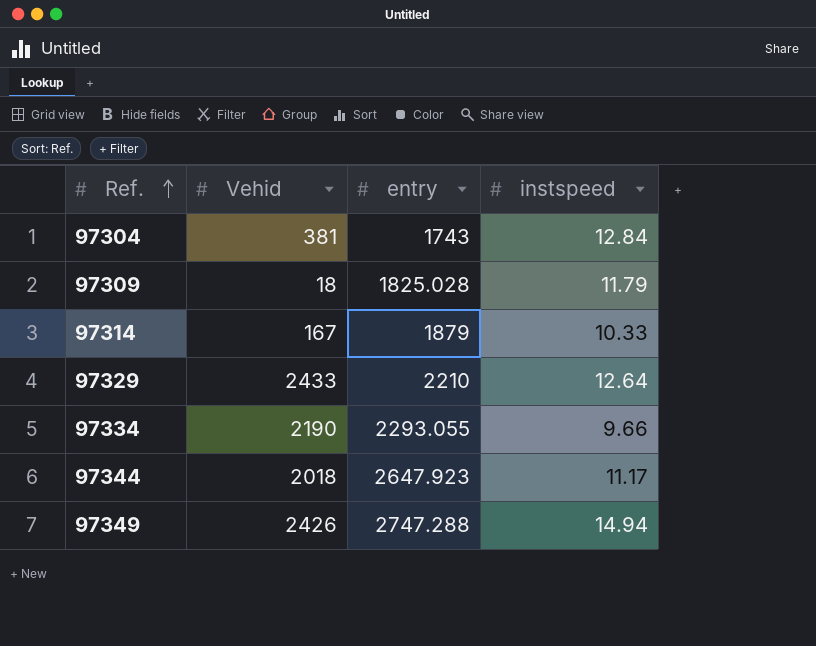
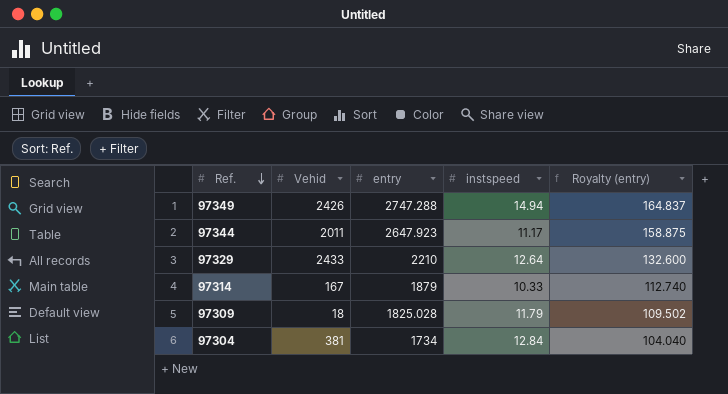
row order: Ref. ascending -> Ref. descending
column Royalty (entry) | formula: none -> [entry] * 0.06
row 97334: 2190 | 2293.055 | 9.66 -> none
97344 | Vehid: 2018 -> 2011
97304 | entry: 1743 -> 1734

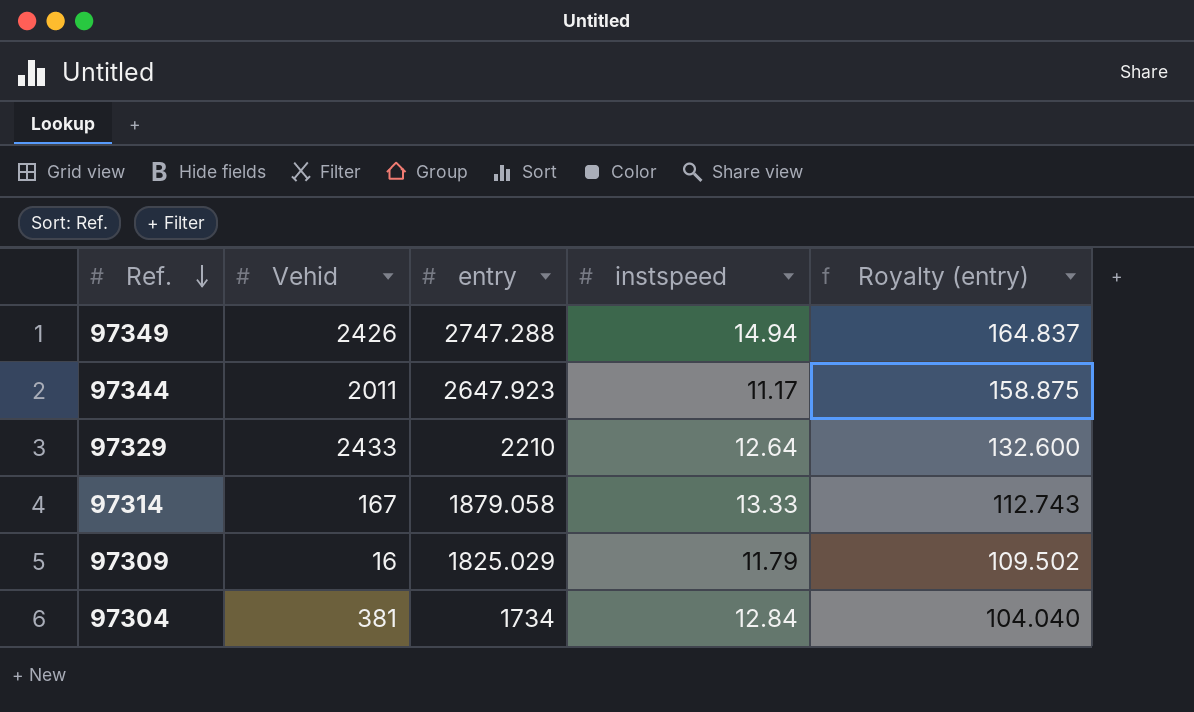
97314 | entry: 1879 -> 1879.058
97314 | instspeed: 10.33 -> 13.33
97314 | Royalty (entry): 112.740 -> 112.743
97309 | Vehid: 18 -> 16
97309 | entry: 1825.028 -> 1825.029

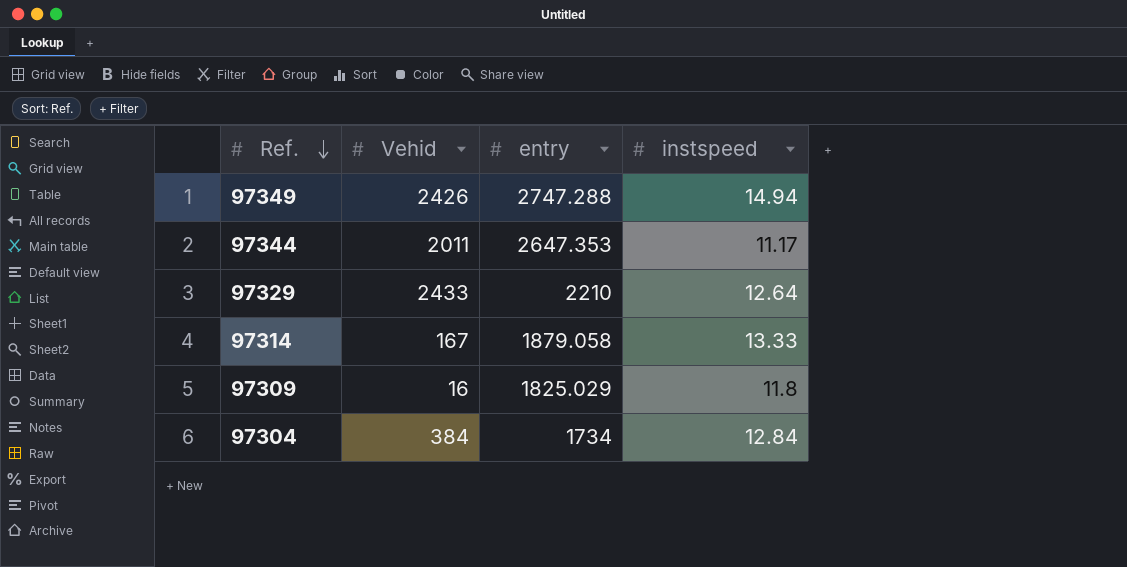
column Royalty (entry) | formula: [entry] * 0.06 -> none
97344 | entry: 2647.923 -> 2647.353
97309 | instspeed: 11.79 -> 11.8
97304 | Vehid: 381 -> 384

